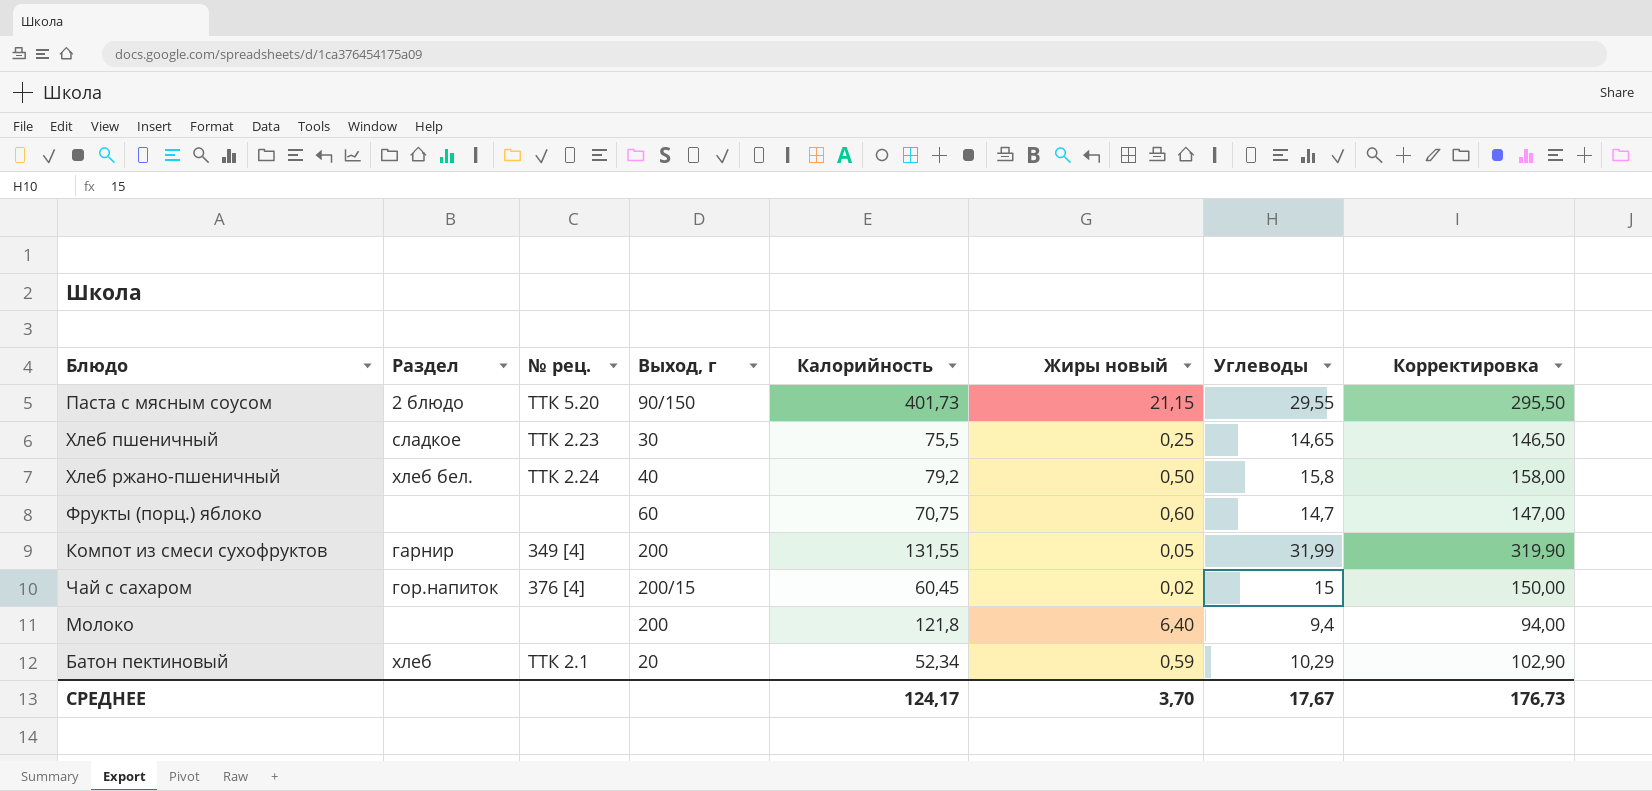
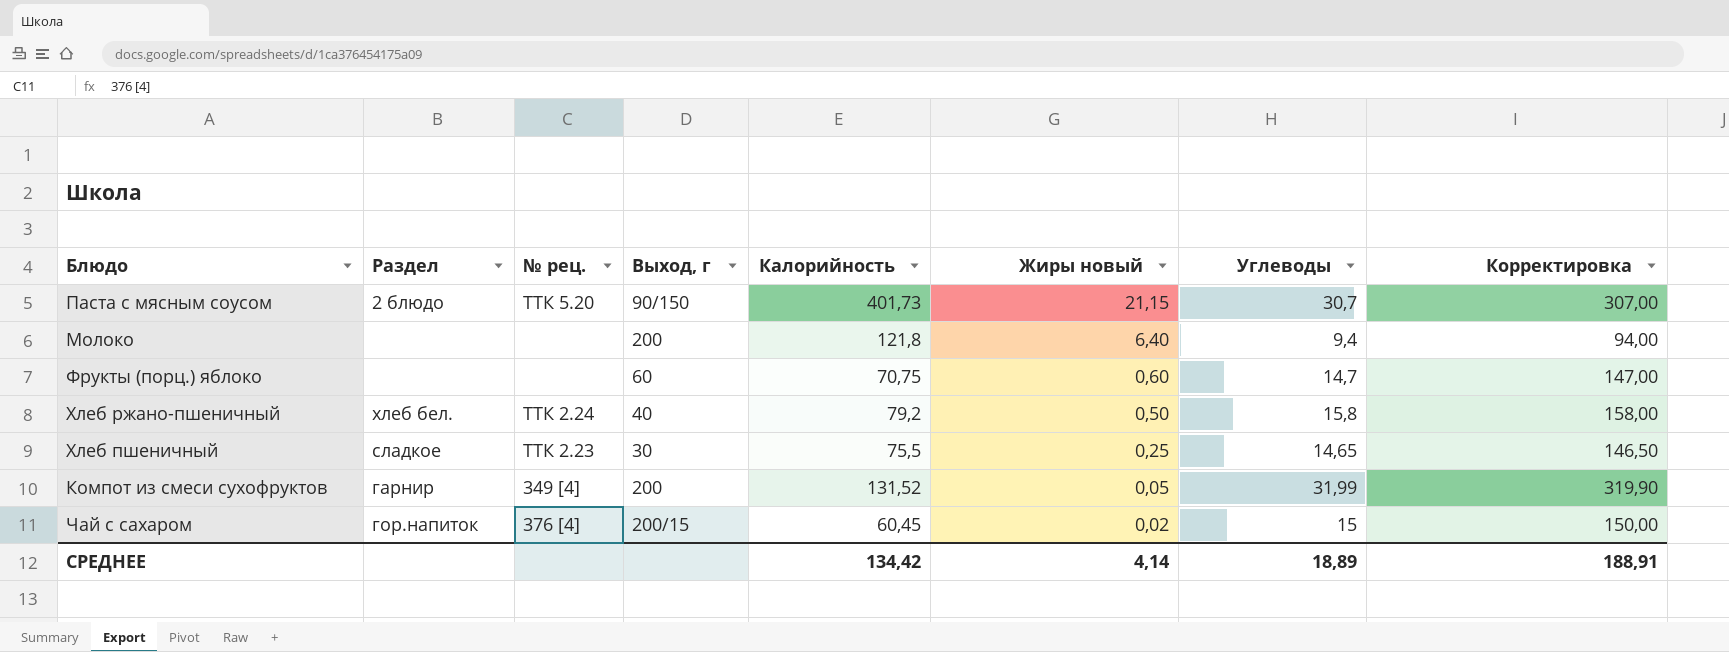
row order: none -> Жиры новый descending
row Батон пектиновый: хлеб | ТТК 2.1 | 20 | 52,34 | 0,59 | 10,29 | 102,90 -> none
Паста с мясным соусом | Углеводы: 29,55 -> 30,7
Паста с мясным соусом | Корректировка: 295,50 -> 307,00
Компот из смеси сухофруктов | Калорийность: 131,55 -> 131,52
СРЕДНЕЕ | Калорийность: 124,17 -> 134,42
СРЕДНЕЕ | Жиры новый: 3,70 -> 4,14
СРЕДНЕЕ | Углеводы: 17,67 -> 18,89
СРЕДНЕЕ | Корректировка: 176,73 -> 188,91

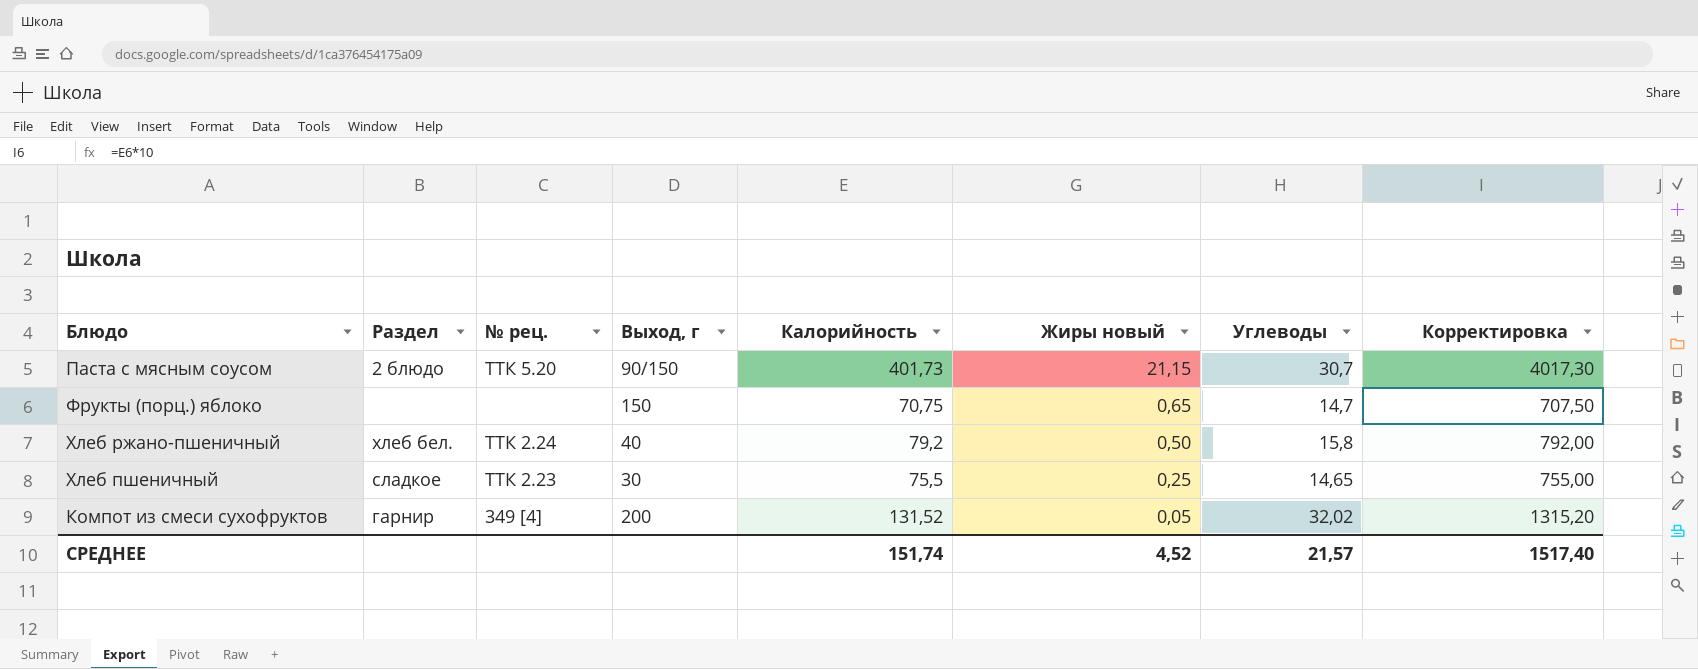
column Корректировка | formula: [Углеводы] * 10 -> [Калорийность] * 10
row Молоко: none | none | 200 | 121,8 | 6,40 | 9,4 | 94,00 -> none
row Чай с сахаром: гор.напиток | 376 [4] | 200/15 | 60,45 | 0,02 | 15 | 150,00 -> none
Фрукты (порц.) яблоко | Выход, г: 60 -> 150
Фрукты (порц.) яблоко | Жиры новый: 0,60 -> 0,65
Компот из смеси сухофруктов | Углеводы: 31,99 -> 32,02
СРЕДНЕЕ | Калорийность: 134,42 -> 151,74
СРЕДНЕЕ | Жиры новый: 4,14 -> 4,52
СРЕДНЕЕ | Углеводы: 18,89 -> 21,57
СРЕДНЕЕ | Корректировка: 188,91 -> 1517,40

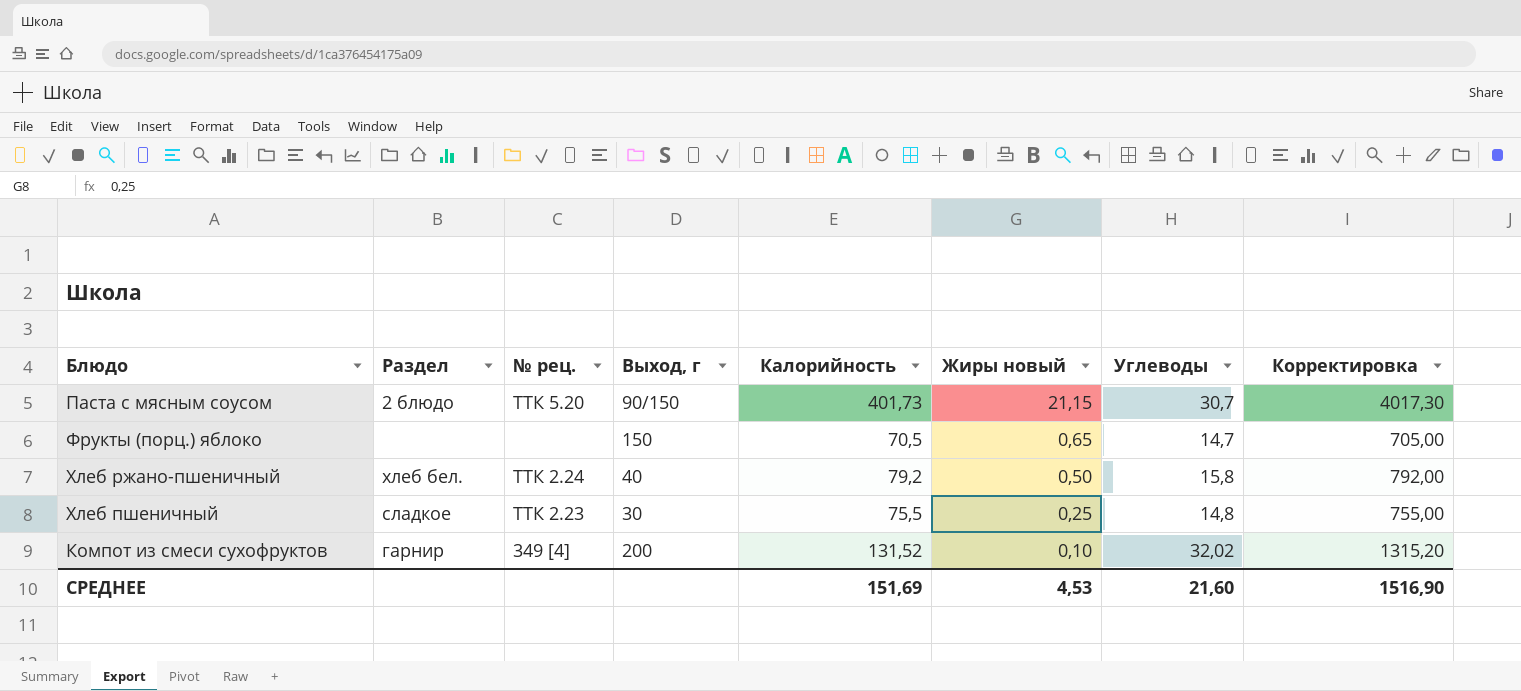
Фрукты (порц.) яблоко | Калорийность: 70,75 -> 70,5
Фрукты (порц.) яблоко | Корректировка: 707,50 -> 705,00
Хлеб пшеничный | Углеводы: 14,65 -> 14,8
Компот из смеси сухофруктов | Жиры новый: 0,05 -> 0,10
СРЕДНЕЕ | Калорийность: 151,74 -> 151,69
СРЕДНЕЕ | Жиры новый: 4,52 -> 4,53
СРЕДНЕЕ | Углеводы: 21,57 -> 21,60
СРЕДНЕЕ | Корректировка: 1517,40 -> 1516,90

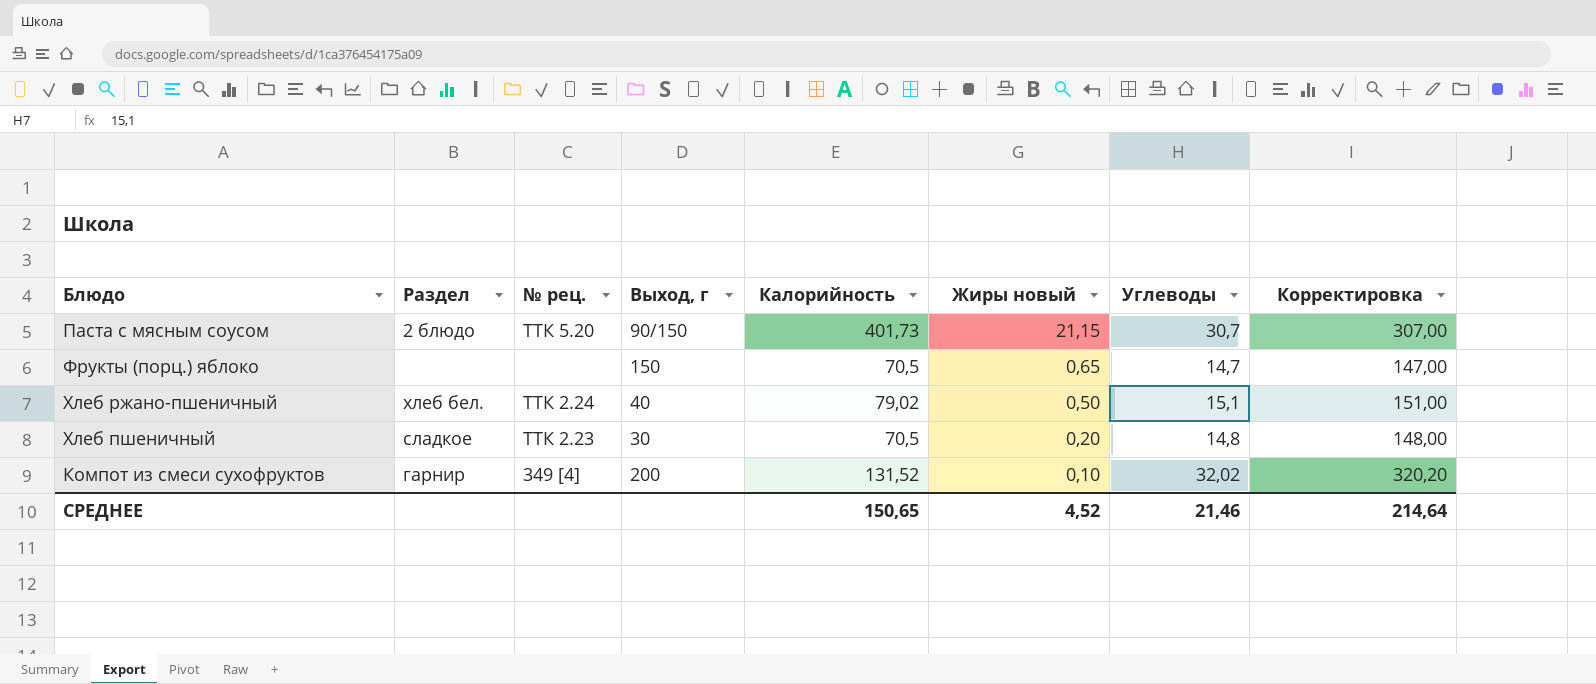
column Корректировка | formula: [Калорийность] * 10 -> [Углеводы] * 10
Хлеб ржано-пшеничный | Калорийность: 79,2 -> 79,02
Хлеб ржано-пшеничный | Углеводы: 15,8 -> 15,1
Хлеб пшеничный | Калорийность: 75,5 -> 70,5
Хлеб пшеничный | Жиры новый: 0,25 -> 0,20
СРЕДНЕЕ | Калорийность: 151,69 -> 150,65
СРЕДНЕЕ | Жиры новый: 4,53 -> 4,52
СРЕДНЕЕ | Углеводы: 21,60 -> 21,46
СРЕДНЕЕ | Корректировка: 1516,90 -> 214,64

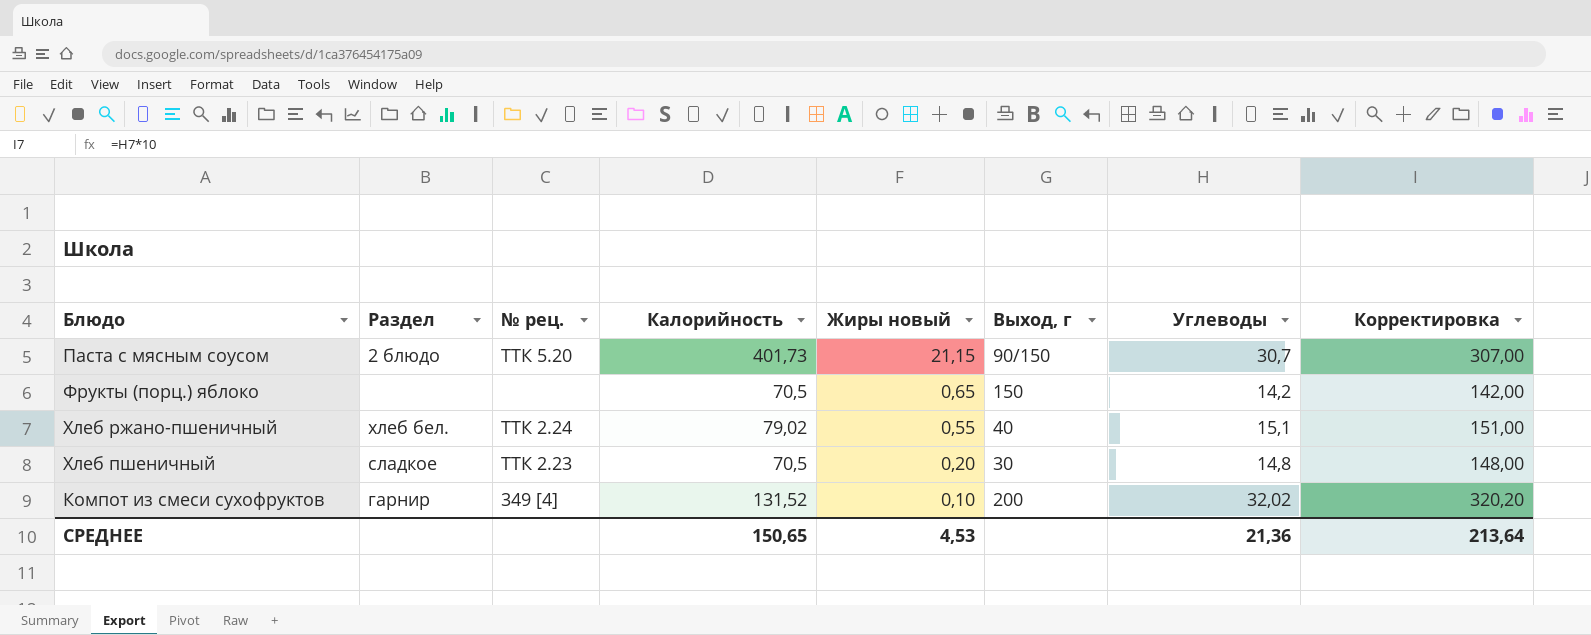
column Выход, г | position: 4 -> 6
Фрукты (порц.) яблоко | Углеводы: 14,7 -> 14,2
Фрукты (порц.) яблоко | Корректировка: 147,00 -> 142,00
Хлеб ржано-пшеничный | Жиры новый: 0,50 -> 0,55
СРЕДНЕЕ | Жиры новый: 4,52 -> 4,53
СРЕДНЕЕ | Углеводы: 21,46 -> 21,36
СРЕДНЕЕ | Корректировка: 214,64 -> 213,64

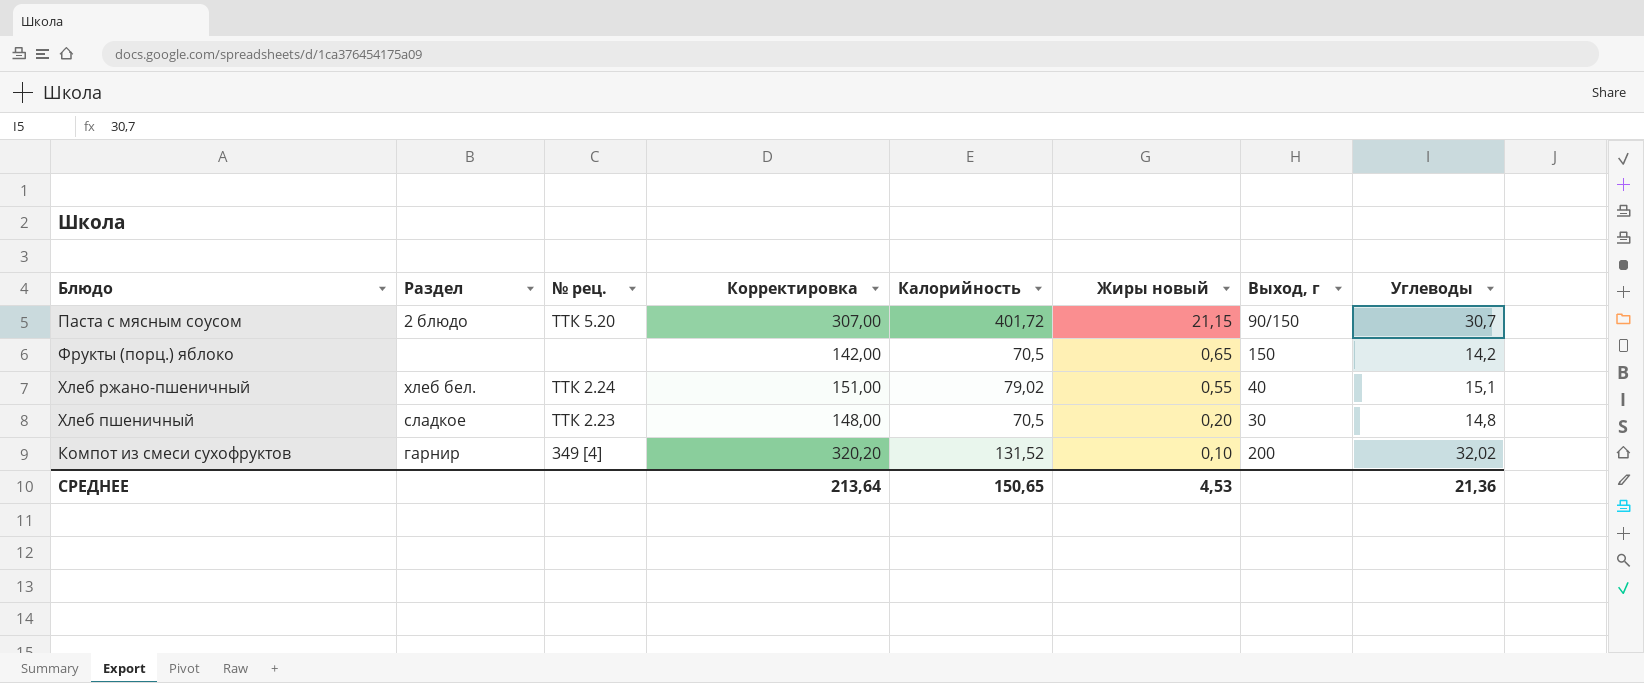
column Корректировка | position: 8 -> 4
Паста с мясным соусом | Калорийность: 401,73 -> 401,72

